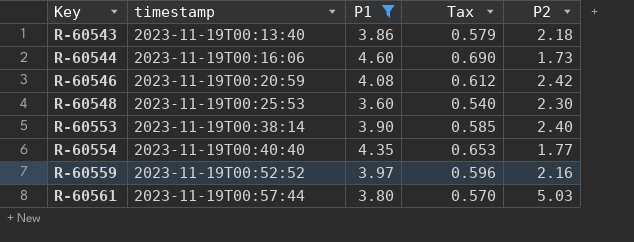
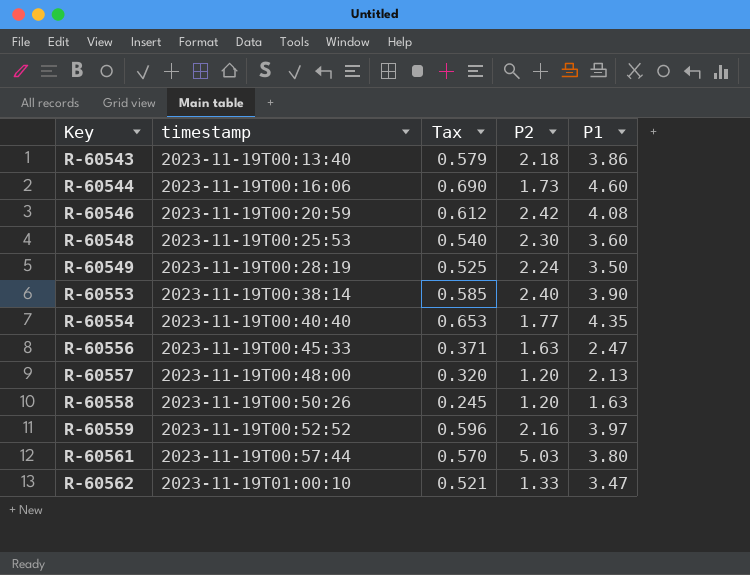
filter: P1 >= 3.60 -> none
column P1 | position: 3 -> 5

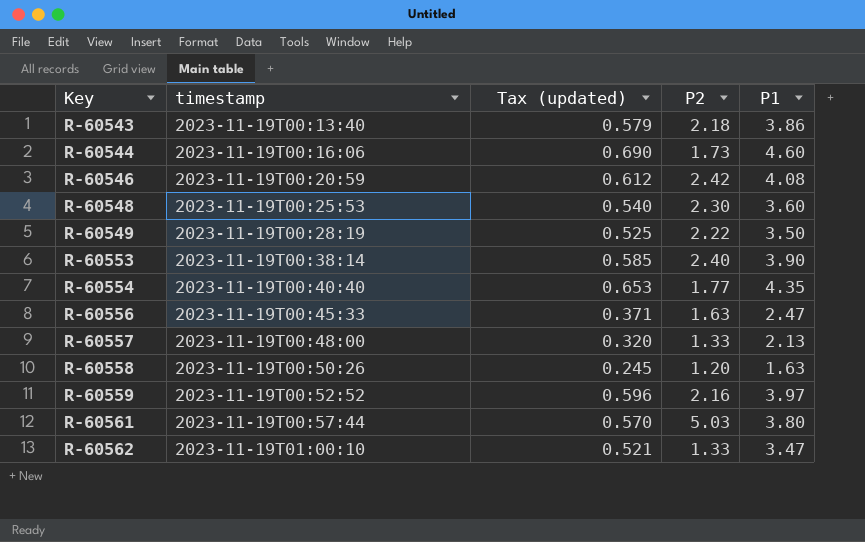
column name: Tax -> Tax (updated)
R-60549 | P2: 2.24 -> 2.22
R-60557 | P2: 1.20 -> 1.33

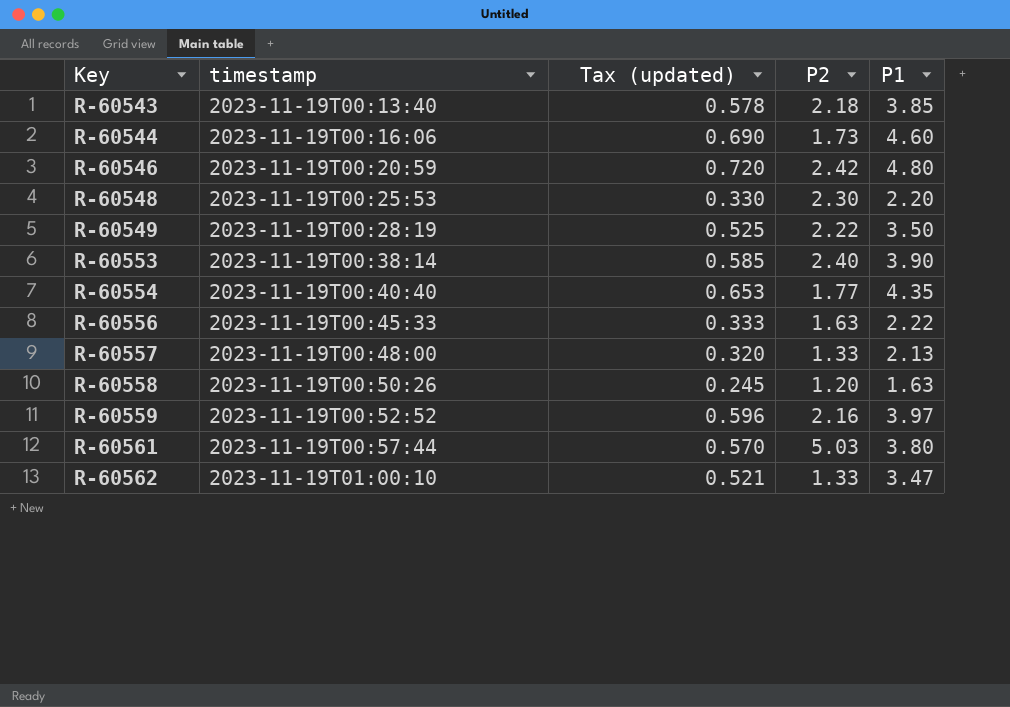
R-60543 | Tax (updated): 0.579 -> 0.578
R-60543 | P1: 3.86 -> 3.85
R-60546 | Tax (updated): 0.612 -> 0.720
R-60546 | P1: 4.08 -> 4.80
R-60548 | Tax (updated): 0.540 -> 0.330
R-60548 | P1: 3.60 -> 2.20
R-60556 | Tax (updated): 0.371 -> 0.333
R-60556 | P1: 2.47 -> 2.22

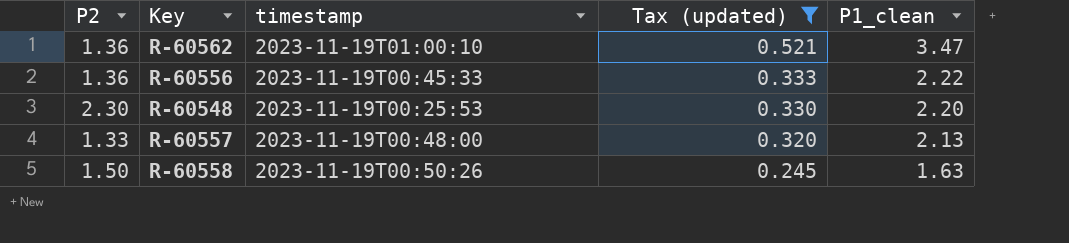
filter: none -> Tax (updated) <= 0.521
row order: Key ascending -> Tax (updated) descending
column P2 | position: 4 -> 1
column name: P1 -> P1_clean
R-60562 | P2: 1.33 -> 1.36
R-60556 | P2: 1.63 -> 1.36
R-60558 | P2: 1.20 -> 1.50

